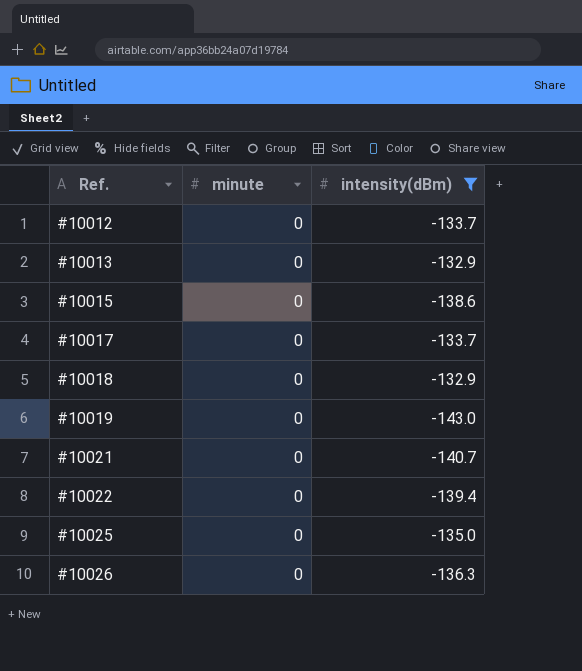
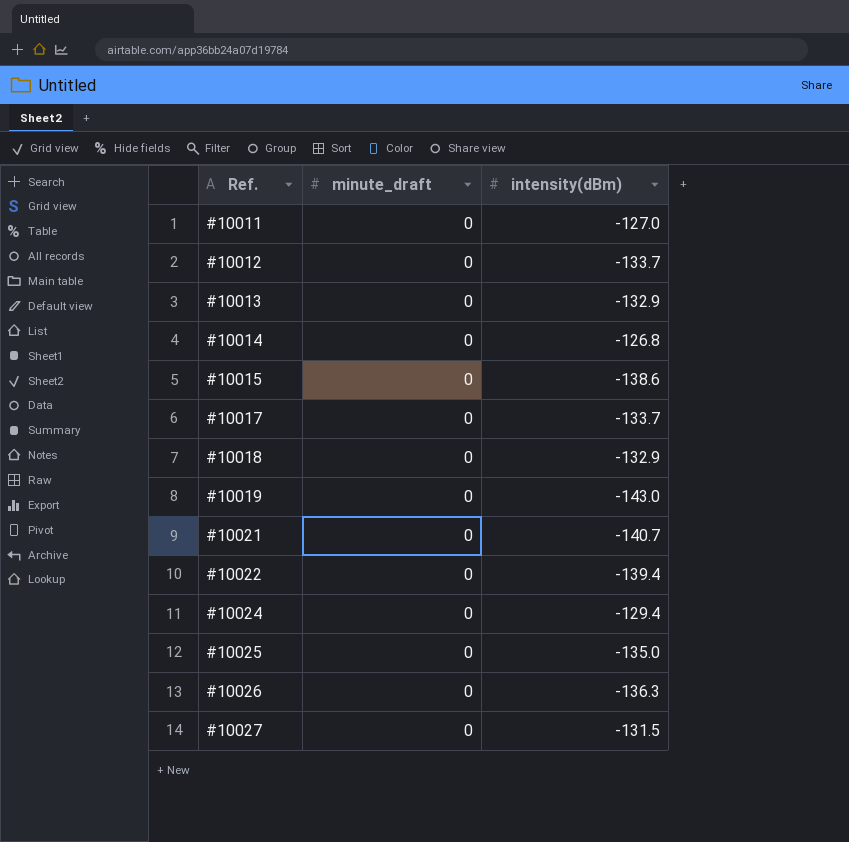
filter: intensity(dBm) <= -132.9 -> none
column name: minute -> minute_draft

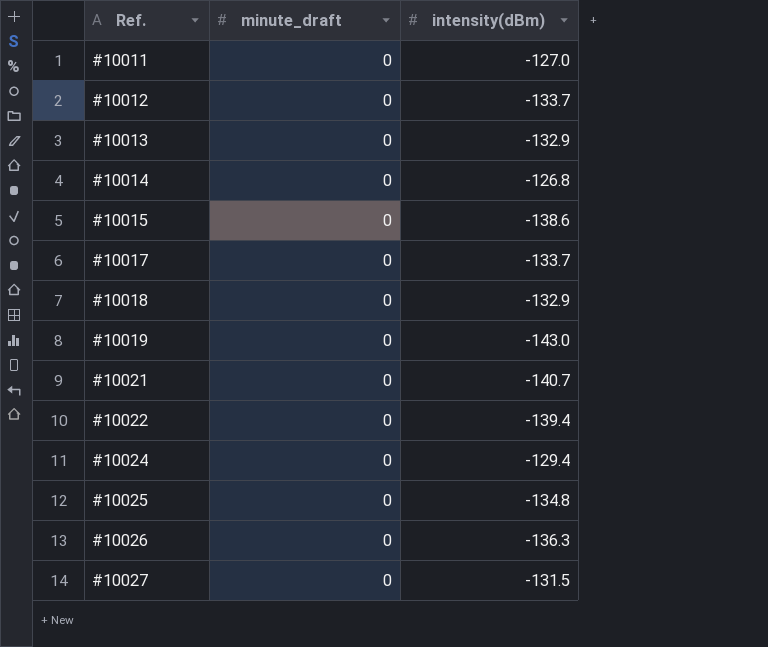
#10025 | intensity(dBm): -135.0 -> -134.8

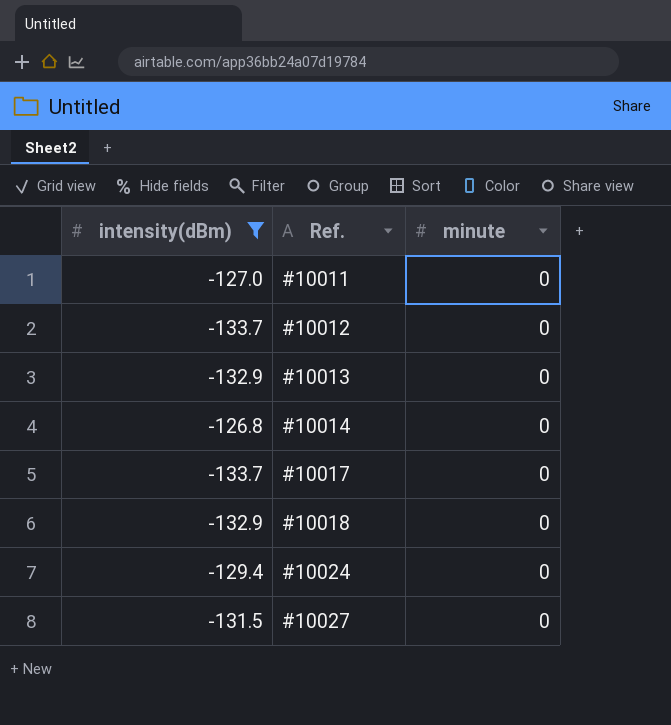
filter: none -> intensity(dBm) >= -133.7
column intensity(dBm) | position: 3 -> 1
column name: minute_draft -> minute

